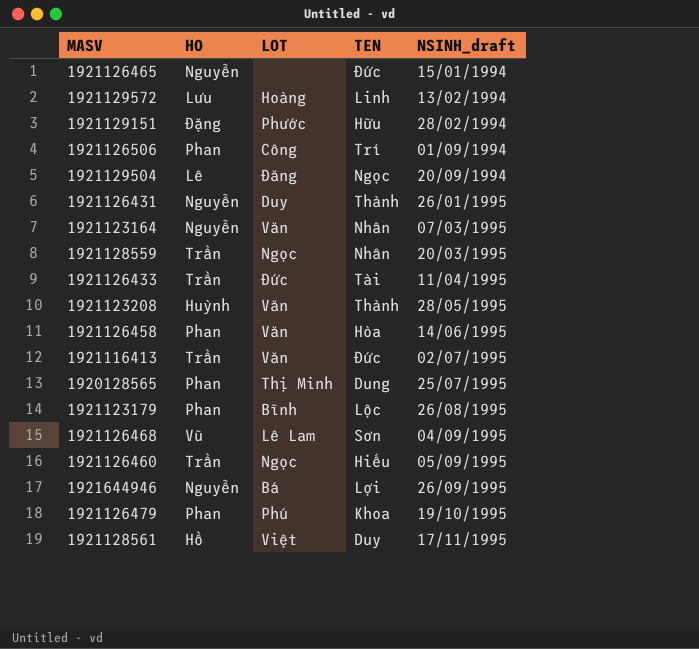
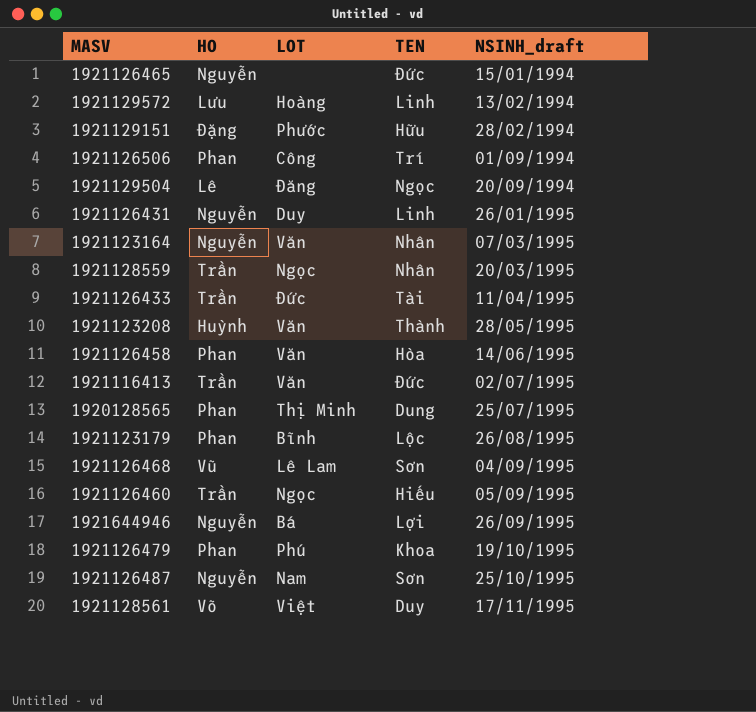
1921126431 | TEN: Thành -> Linh
row 1921126487: none -> Nguyễn | Nam | Sơn | 25/10/1995
1921128561 | HO: Hồ -> Võ

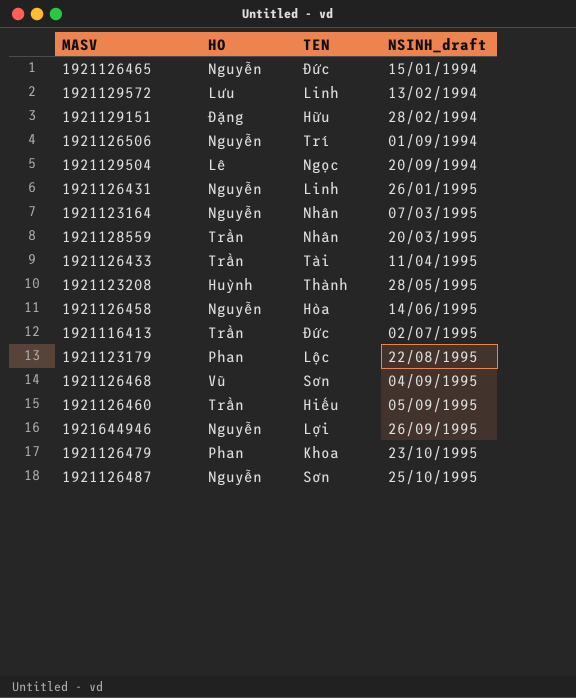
column LOT | position: 3 -> none
row 1920128565: Phan | Thị Minh | Dung | 25/07/1995 -> none
row 1921128561: Võ | Việt | Duy | 17/11/1995 -> none
1921126506 | HO: Phan -> Nguyễn
1921126458 | HO: Phan -> Nguyễn
1921123179 | NSINH_draft: 26/08/1995 -> 22/08/1995
1921126479 | NSINH_draft: 19/10/1995 -> 23/10/1995

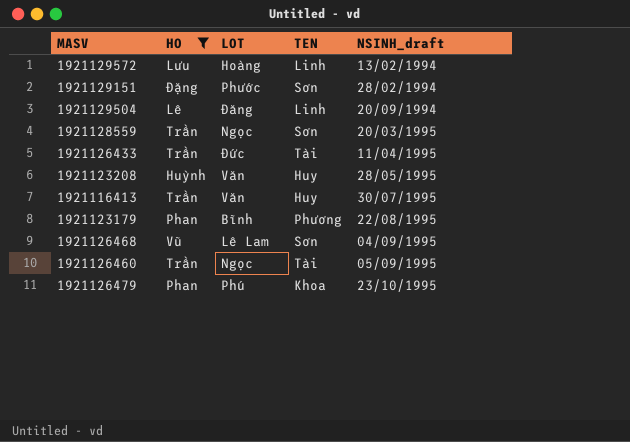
filter: none -> HO != Nguyễn
column LOT | position: none -> 3
1921129151 | TEN: Hữu -> Sơn
1921129504 | TEN: Ngọc -> Linh
1921128559 | TEN: Nhân -> Sơn
1921123208 | TEN: Thành -> Huy
1921116413 | TEN: Đức -> Huy
1921116413 | NSINH_draft: 02/07/1995 -> 30/07/1995
1921123179 | TEN: Lộc -> Phương
1921126460 | TEN: Hiếu -> Tài

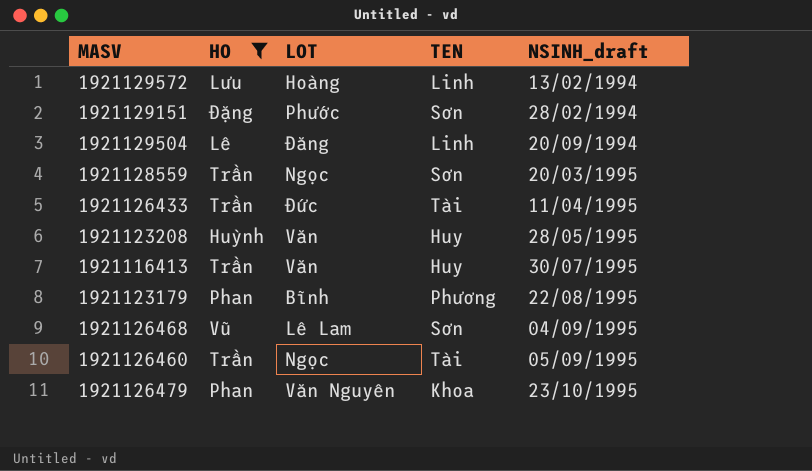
1921126479 | LOT: Phú -> Văn Nguyên

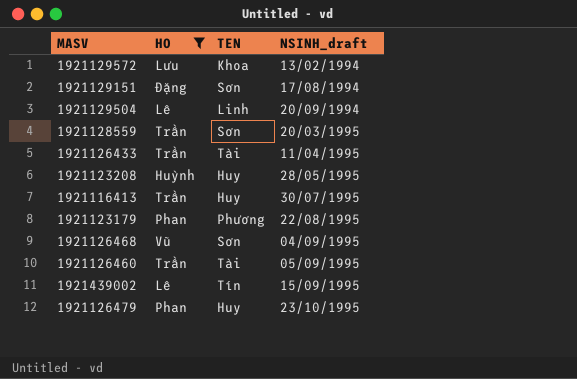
column LOT | position: 3 -> none
1921129572 | TEN: Linh -> Khoa
1921129151 | NSINH_draft: 28/02/1994 -> 17/08/1994
row 1921439002: none -> Lê | Tín | 15/09/1995
1921126479 | TEN: Khoa -> Huy

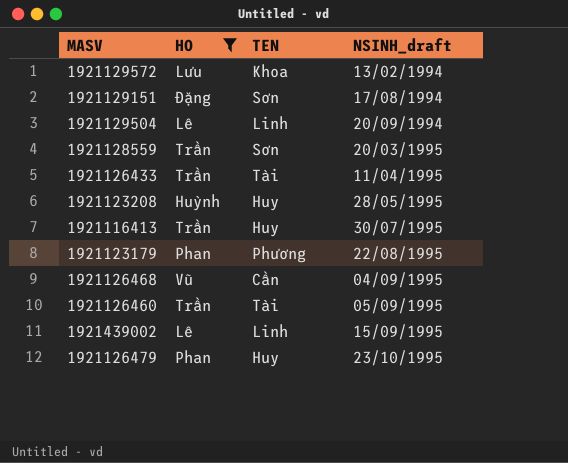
1921126468 | TEN: Sơn -> Cần
1921439002 | TEN: Tín -> Linh

